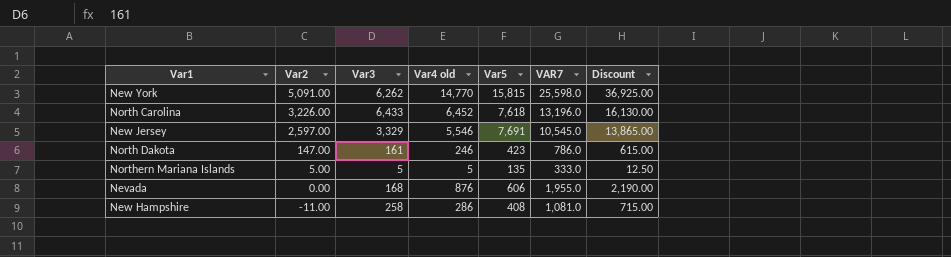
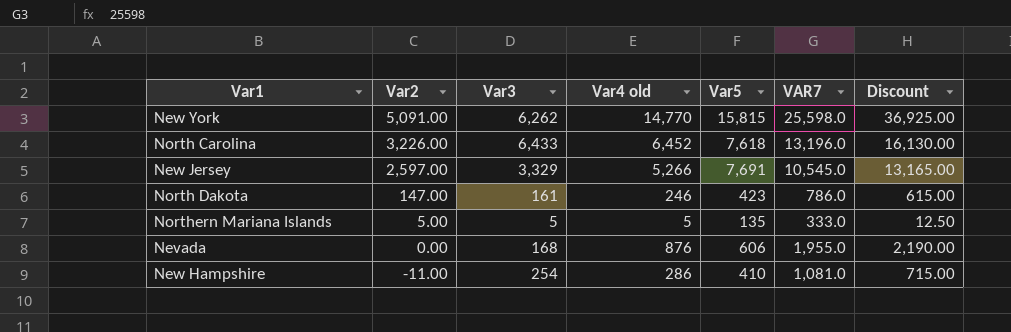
New Jersey | Var4 old: 5,546 -> 5,266
New Jersey | Discount: 13,865.00 -> 13,165.00
New Hampshire | Var3: 258 -> 254
New Hampshire | Var5: 408 -> 410

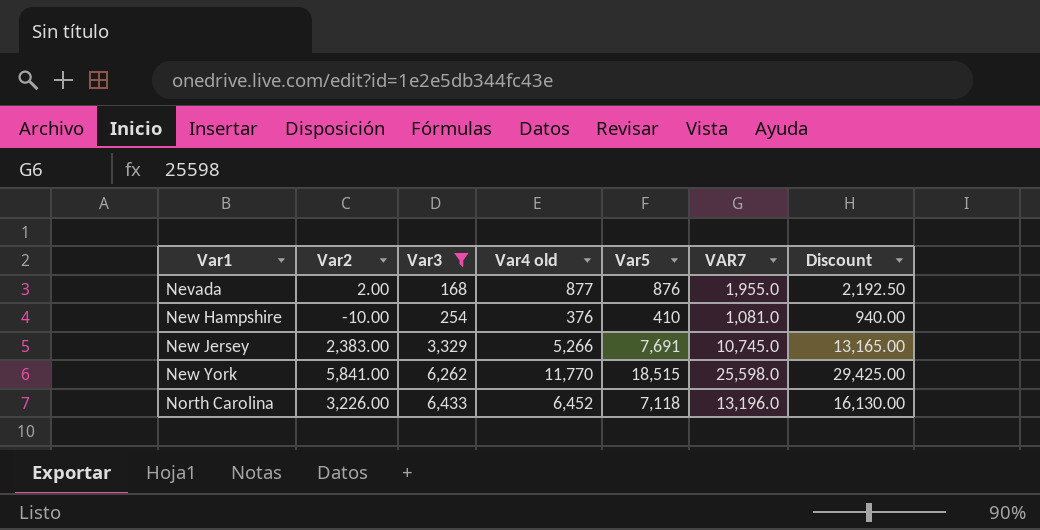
filter: none -> Var3 >= 168
row order: Var2 descending -> Var1 ascending
Nevada | Var2: 0.00 -> 2.00
Nevada | Var4 old: 876 -> 877
Nevada | Var5: 606 -> 876
Nevada | Discount: 2,190.00 -> 2,192.50
New Hampshire | Var2: -11.00 -> -10.00
New Hampshire | Var4 old: 286 -> 376
New Hampshire | Discount: 715.00 -> 940.00
New Jersey | Var2: 2,597.00 -> 2,383.00
New Jersey | VAR7: 10,545.0 -> 10,745.0
New York | Var2: 5,091.00 -> 5,841.00
New York | Var4 old: 14,770 -> 11,770
New York | Var5: 15,815 -> 18,515
New York | Discount: 36,925.00 -> 29,425.00
North Carolina | Var5: 7,618 -> 7,118

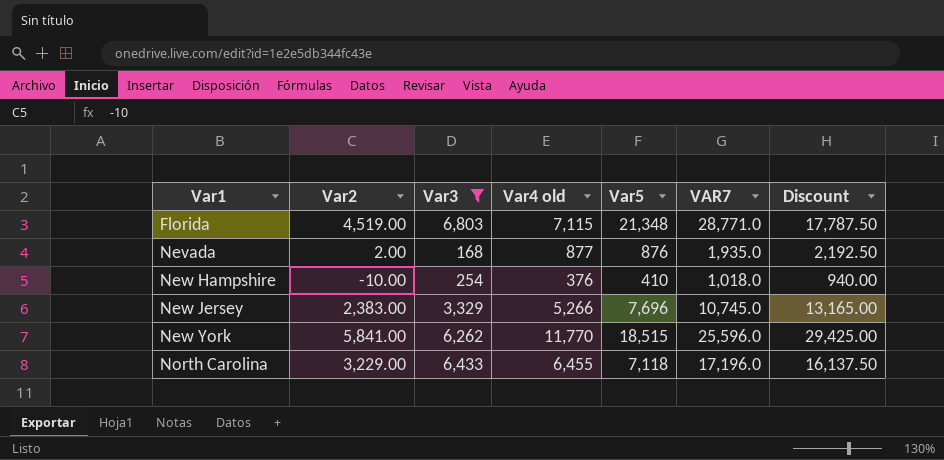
row Florida: none -> 4,519.00 | 6,803 | 7,115 | 21,348 | 28,771.0 | 17,787.50
Nevada | VAR7: 1,955.0 -> 1,935.0
New Hampshire | VAR7: 1,081.0 -> 1,018.0
New Jersey | Var5: 7,691 -> 7,696
New York | VAR7: 25,598.0 -> 25,596.0
North Carolina | Var2: 3,226.00 -> 3,229.00
North Carolina | Var4 old: 6,452 -> 6,455
North Carolina | VAR7: 13,196.0 -> 17,196.0
North Carolina | Discount: 16,130.00 -> 16,137.50

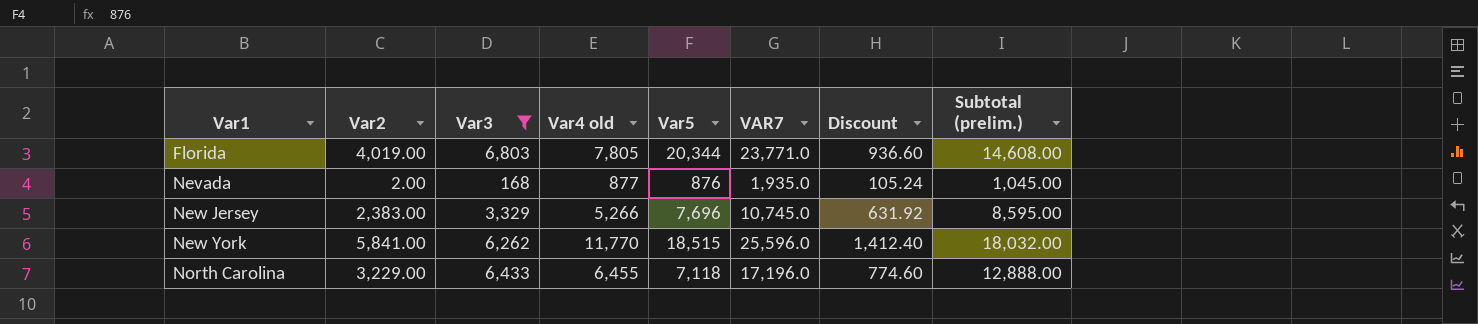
column Discount | formula: [Var4 old] * 2.5 -> [Var4 old] * 0.12
column Subtotal (prelim.) | formula: none -> [Var3] + [Var4 old]
row New Hampshire: -10.00 | 254 | 376 | 410 | 1,018.0 | 940.00 -> none
Florida | Var2: 4,519.00 -> 4,019.00
Florida | Var4 old: 7,115 -> 7,805
Florida | Var5: 21,348 -> 20,344
Florida | VAR7: 28,771.0 -> 23,771.0

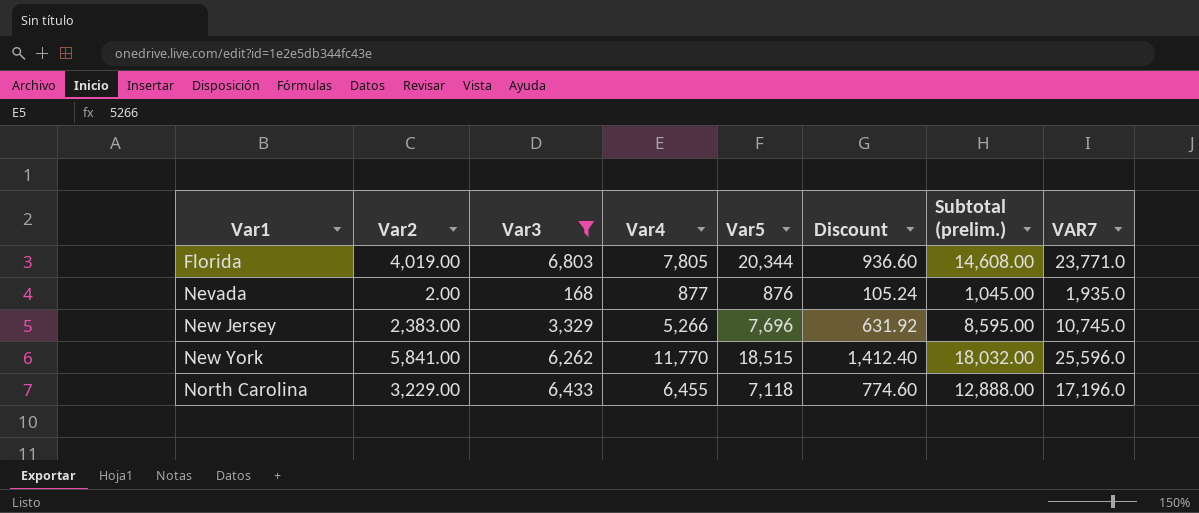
column name: Var4 old -> Var4
column VAR7 | position: 6 -> 8

